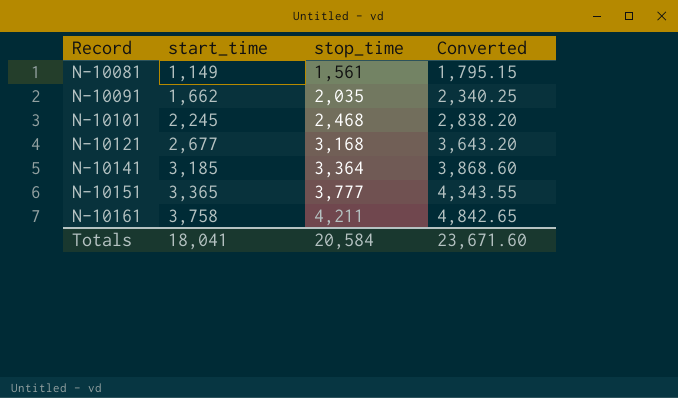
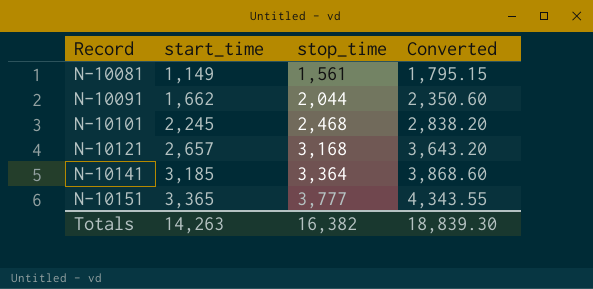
row N-10161: 3,758 | 4,211 | 4,842.65 -> none
N-10091 | stop_time: 2,035 -> 2,044
N-10091 | Converted: 2,340.25 -> 2,350.60
N-10121 | start_time: 2,677 -> 2,657
Totals | start_time: 18,041 -> 14,263
Totals | stop_time: 20,584 -> 16,382
Totals | Converted: 23,671.60 -> 18,839.30

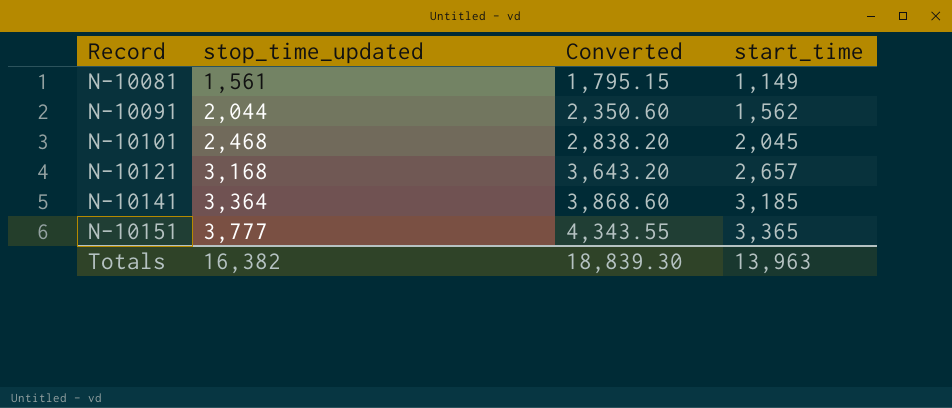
column name: stop_time -> stop_time_updated
column start_time | position: 2 -> 4
N-10091 | start_time: 1,662 -> 1,562
N-10101 | start_time: 2,245 -> 2,045
Totals | start_time: 14,263 -> 13,963

